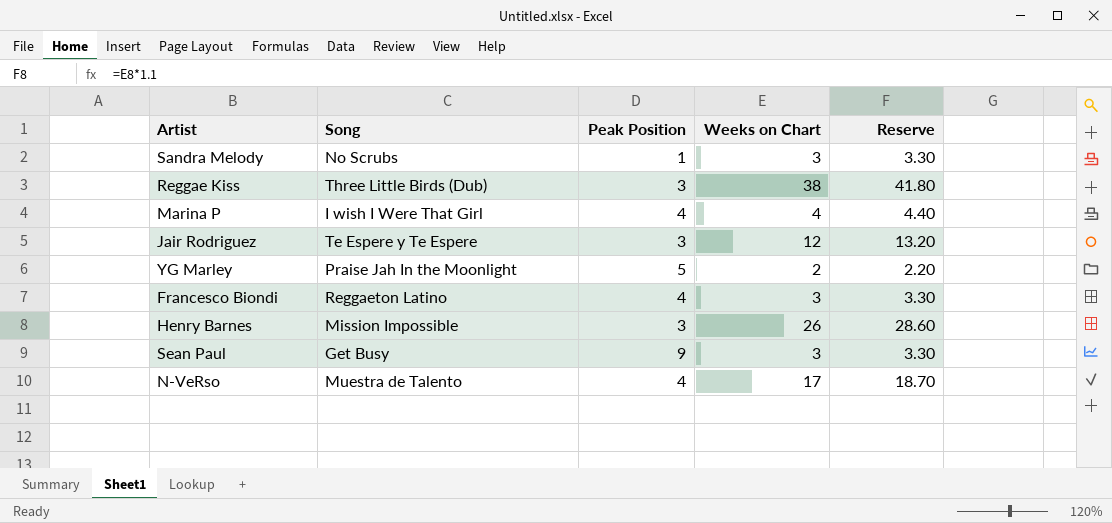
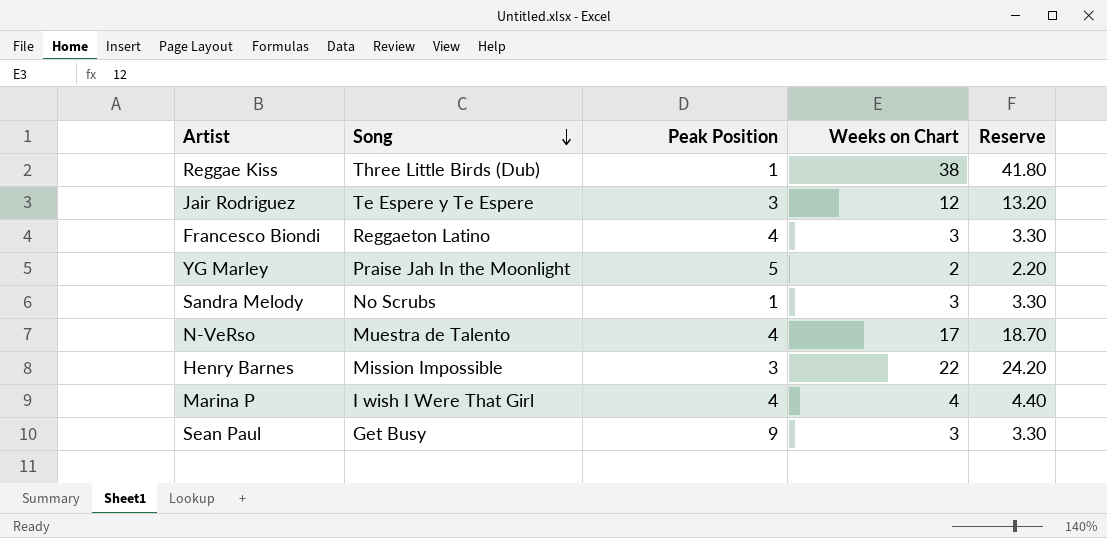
row order: none -> Song descending
Reggae Kiss | Peak Position: 3 -> 1
Henry Barnes | Weeks on Chart: 26 -> 22
Henry Barnes | Reserve: 28.60 -> 24.20

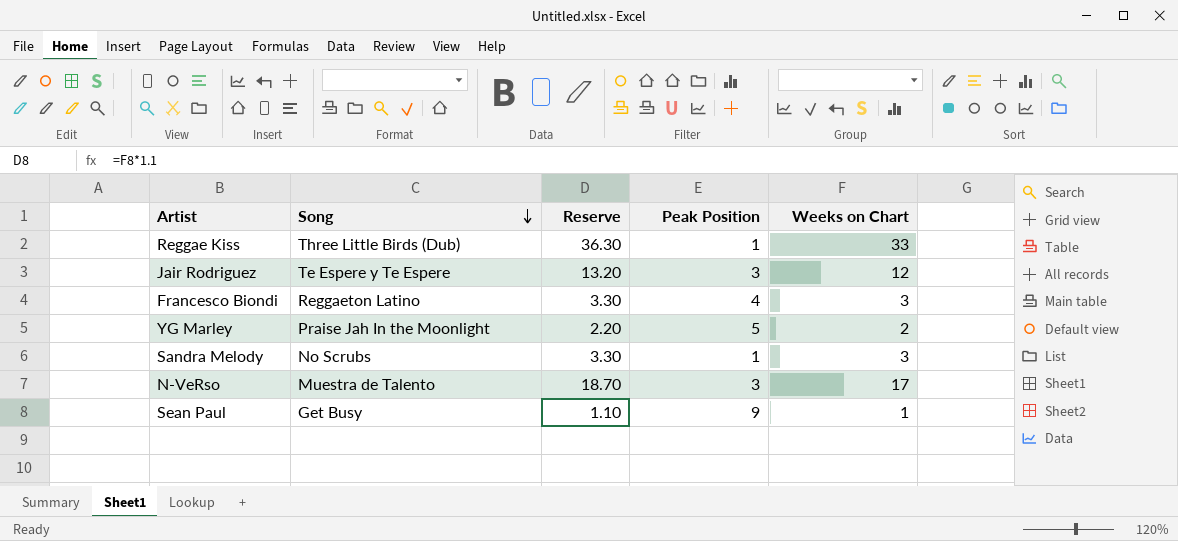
column Reserve | position: 5 -> 3
row Henry Barnes: Mission Impossible | 3 | 22 | 24.20 -> none
row Marina P: I wish I Were That Girl | 4 | 4 | 4.40 -> none
Reggae Kiss | Reserve: 41.80 -> 36.30
Reggae Kiss | Weeks on Chart: 38 -> 33
N-VeRso | Peak Position: 4 -> 3
Sean Paul | Reserve: 3.30 -> 1.10
Sean Paul | Weeks on Chart: 3 -> 1

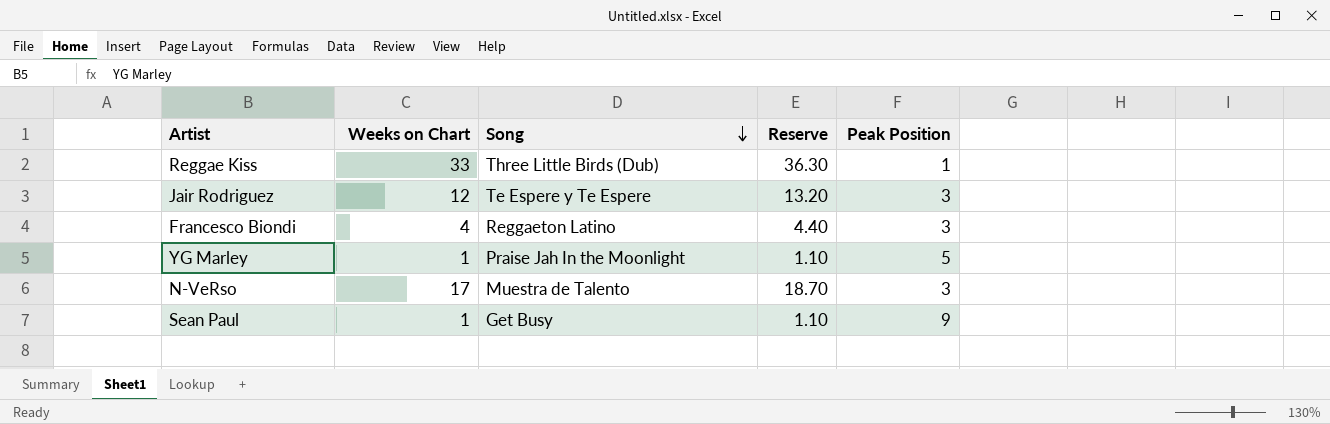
column Weeks on Chart | position: 5 -> 2
row Sandra Melody: No Scrubs | 3.30 | 1 | 3 -> none
Francesco Biondi | Weeks on Chart: 3 -> 4
Francesco Biondi | Reserve: 3.30 -> 4.40
Francesco Biondi | Peak Position: 4 -> 3
YG Marley | Weeks on Chart: 2 -> 1
YG Marley | Reserve: 2.20 -> 1.10

